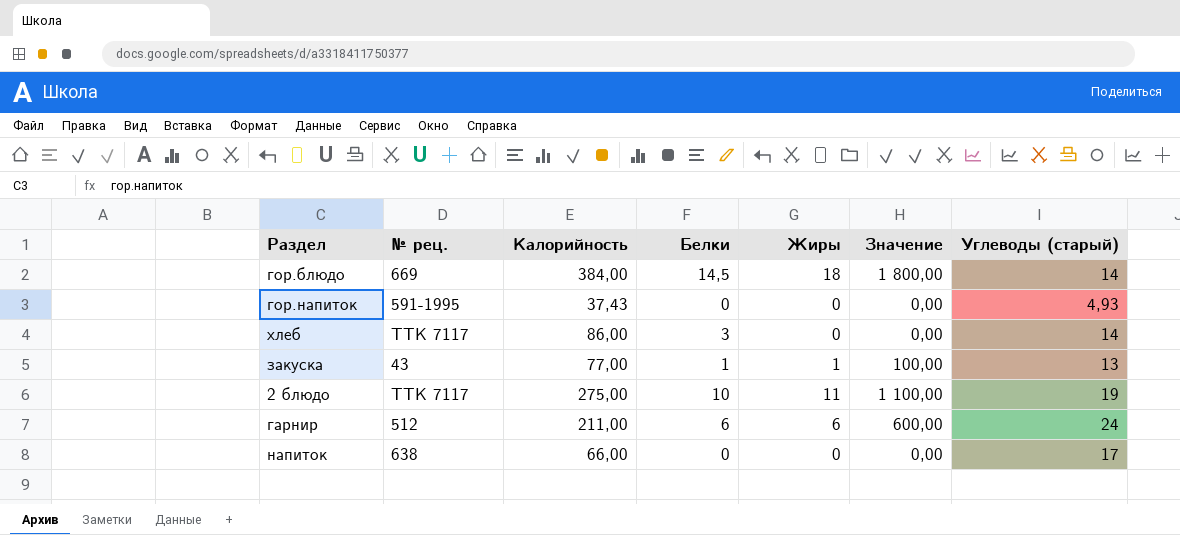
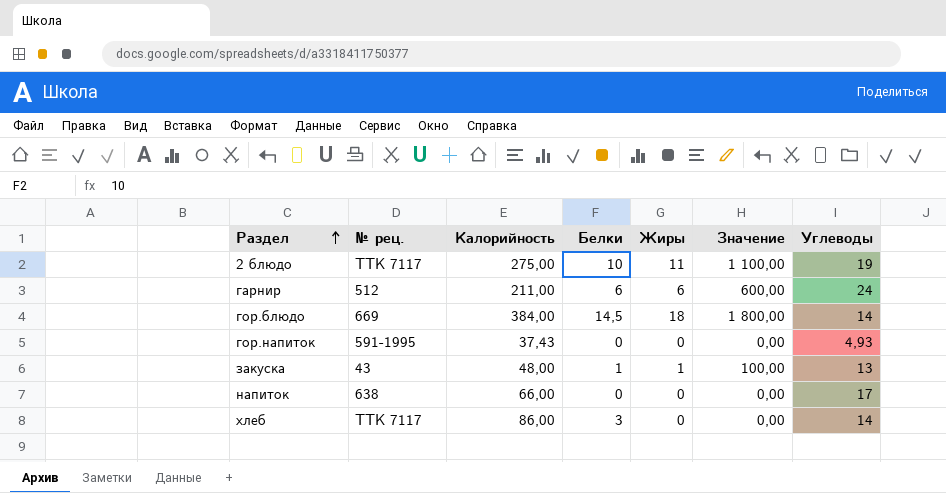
row order: none -> Раздел ascending
column name: Углеводы (старый) -> Углеводы
закуска | Калорийность: 77,00 -> 48,00

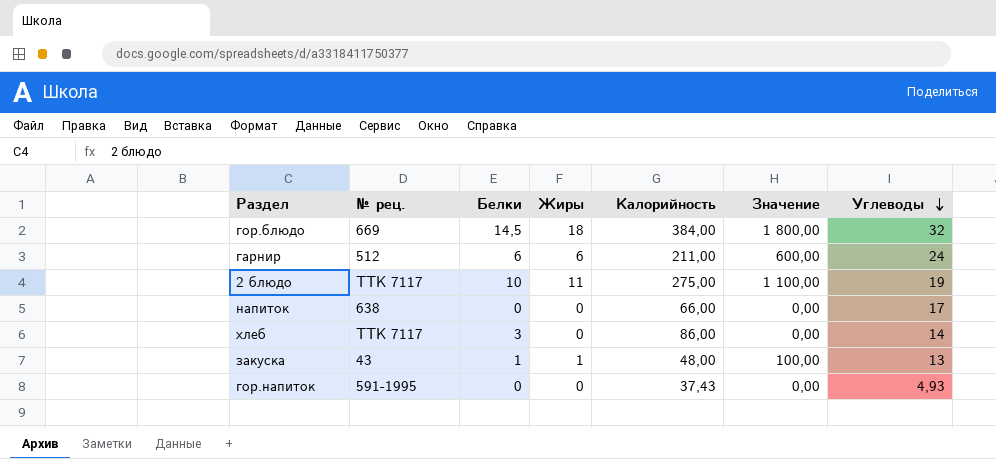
row order: Раздел ascending -> Углеводы descending
column Калорийность | position: 3 -> 5
гор.блюдо | Углеводы: 14 -> 32

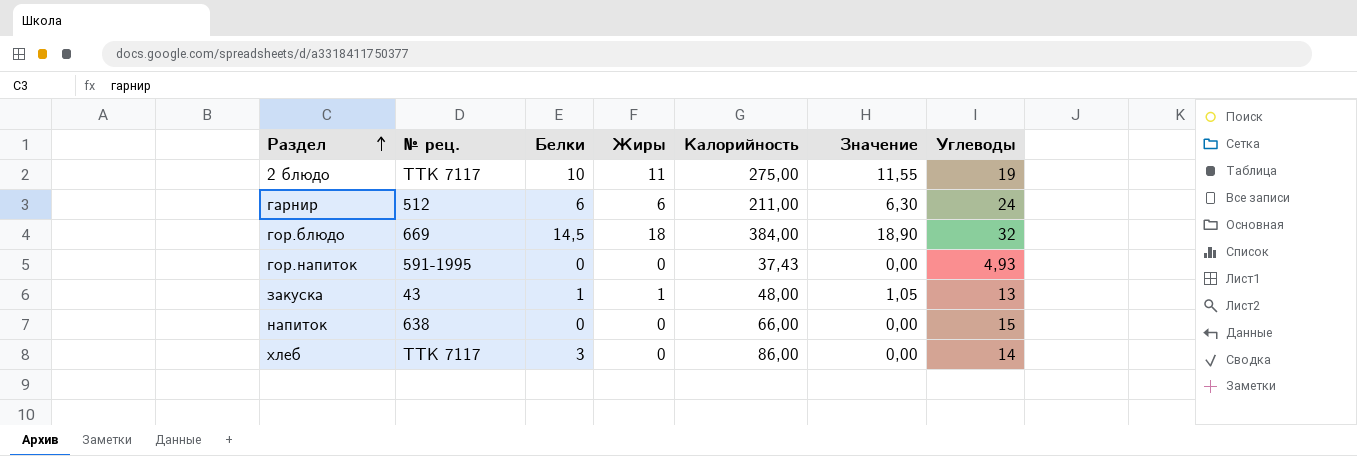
row order: Углеводы descending -> Раздел ascending
column Значение | formula: [Жиры] * 100 -> [Жиры] * 1,05
напиток | Углеводы: 17 -> 15

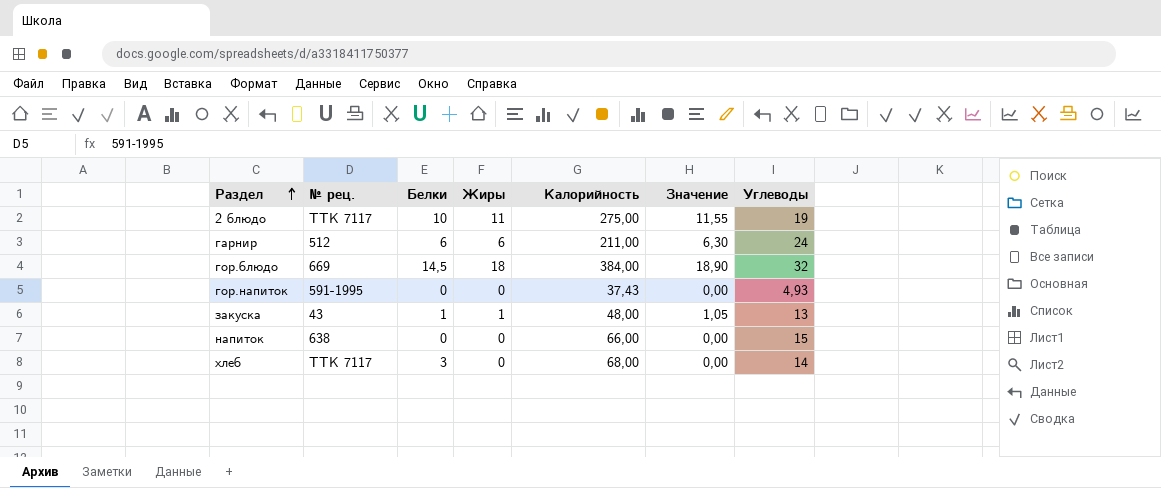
хлеб | Калорийность: 86,00 -> 68,00

